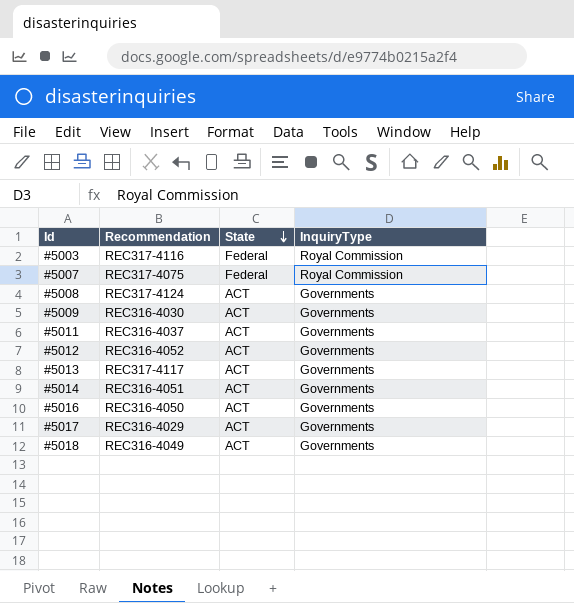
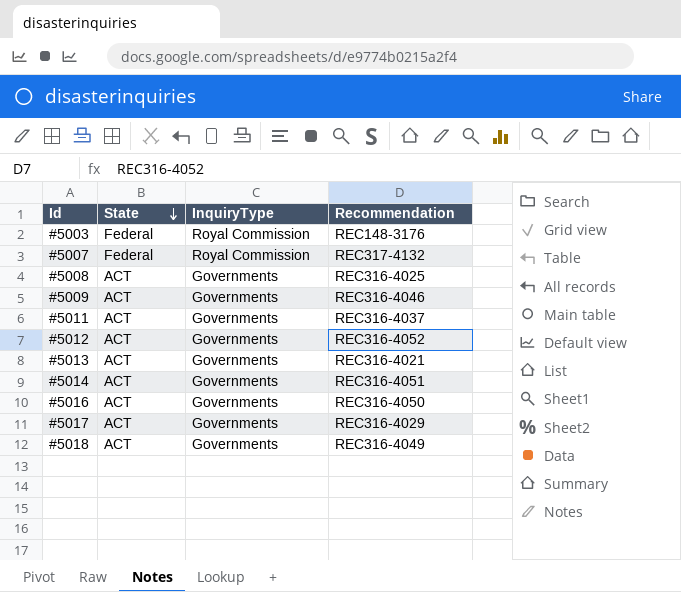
column Recommendation | position: 2 -> 4
#5003 | Recommendation: REC317-4116 -> REC148-3176
#5007 | Recommendation: REC317-4075 -> REC317-4132
#5008 | Recommendation: REC317-4124 -> REC316-4025
#5009 | Recommendation: REC316-4030 -> REC316-4046
#5013 | Recommendation: REC317-4117 -> REC316-4021

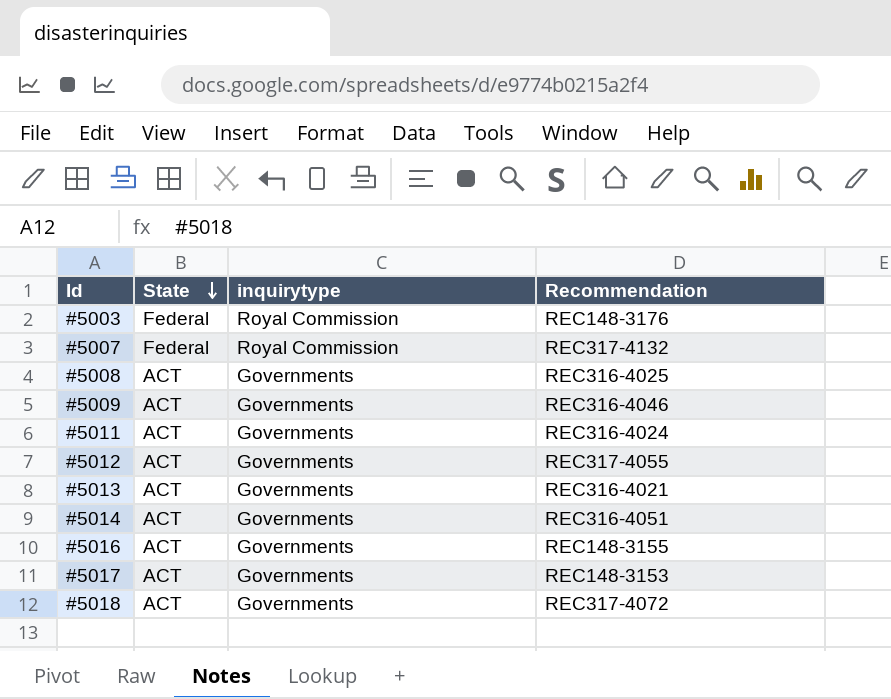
column name: InquiryType -> inquirytype
#5011 | Recommendation: REC316-4037 -> REC316-4024
#5012 | Recommendation: REC316-4052 -> REC317-4055
#5016 | Recommendation: REC316-4050 -> REC148-3155
#5017 | Recommendation: REC316-4029 -> REC148-3153
#5018 | Recommendation: REC316-4049 -> REC317-4072

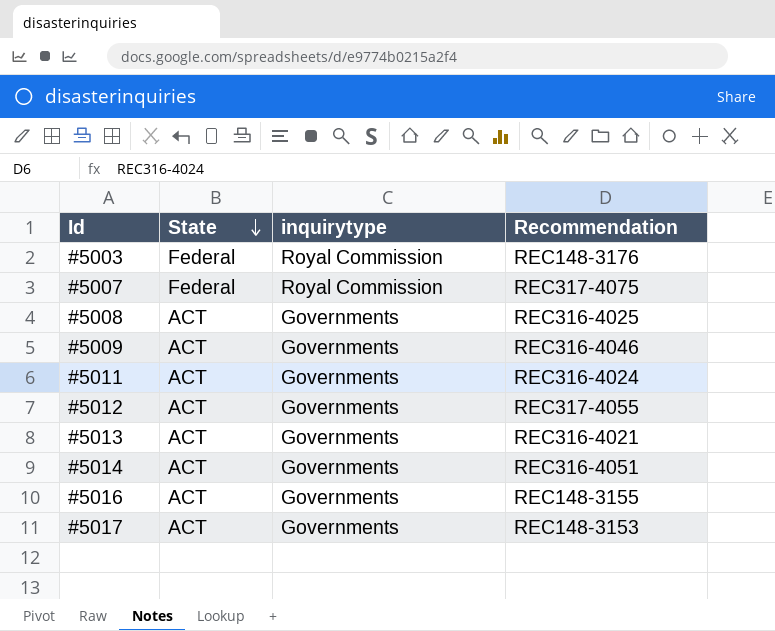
row #5018: ACT | Governments | REC317-4072 -> none
#5007 | Recommendation: REC317-4132 -> REC317-4075

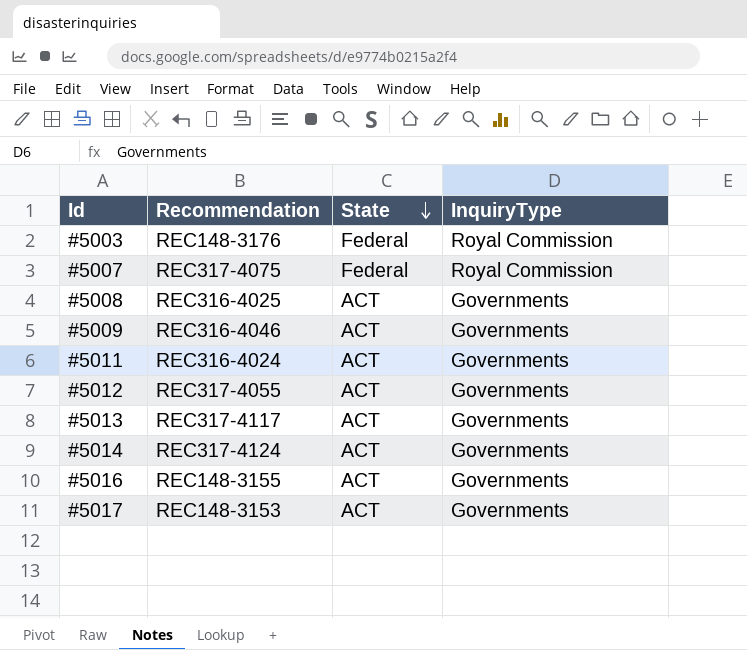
column Recommendation | position: 4 -> 2
column name: inquirytype -> InquiryType
#5013 | Recommendation: REC316-4021 -> REC317-4117
#5014 | Recommendation: REC316-4051 -> REC317-4124

